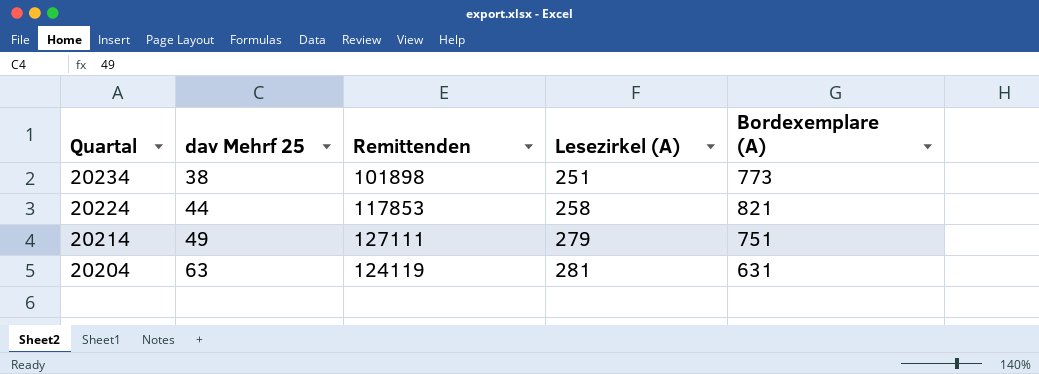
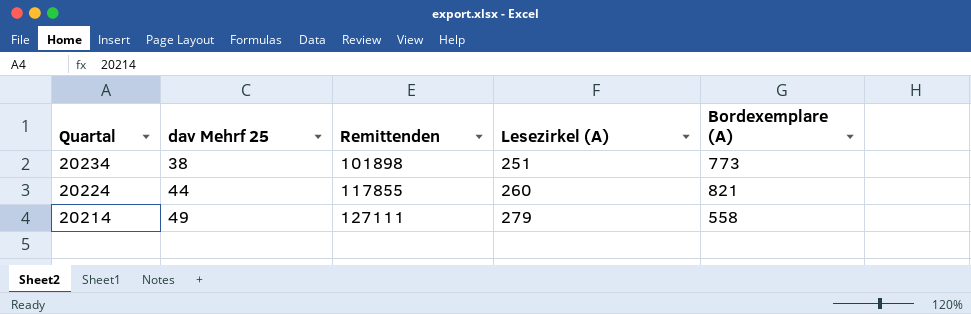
row 20204: 63 | 124119 | 281 | 631 -> none
20224 | Remittenden: 117853 -> 117855
20224 | Lesezirkel (A): 258 -> 260
20214 | Bordexemplare (A): 751 -> 558

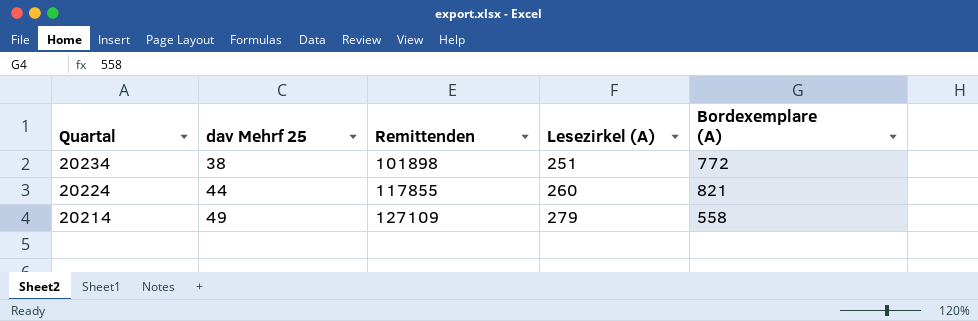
20234 | Bordexemplare (A): 773 -> 772
20214 | Remittenden: 127111 -> 127109

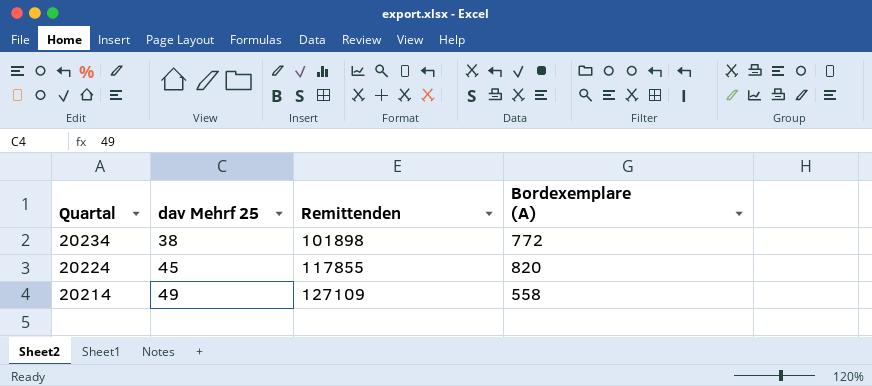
column Lesezirkel (A) | position: 4 -> none
20224 | dav Mehrf 25: 44 -> 45
20224 | Bordexemplare (A): 821 -> 820

